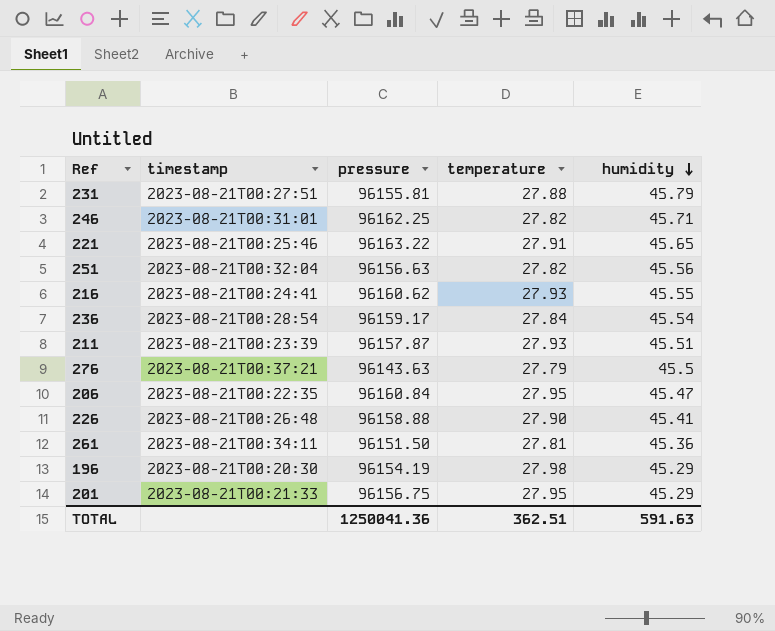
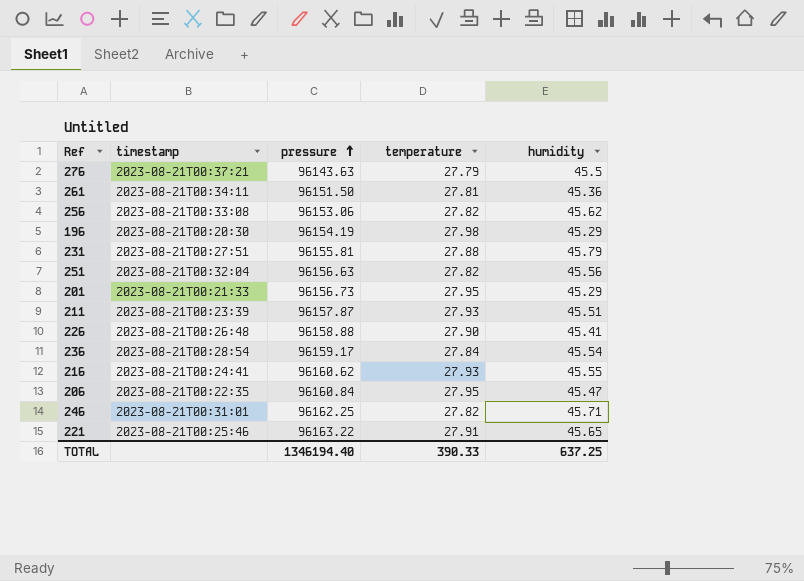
row order: humidity descending -> pressure ascending
row 256: none -> 2023-08-21T00:33:08 | 96153.06 | 27.82 | 45.62
201 | pressure: 96156.75 -> 96156.73
TOTAL | pressure: 1250041.36 -> 1346194.40
TOTAL | temperature: 362.51 -> 390.33
TOTAL | humidity: 591.63 -> 637.25

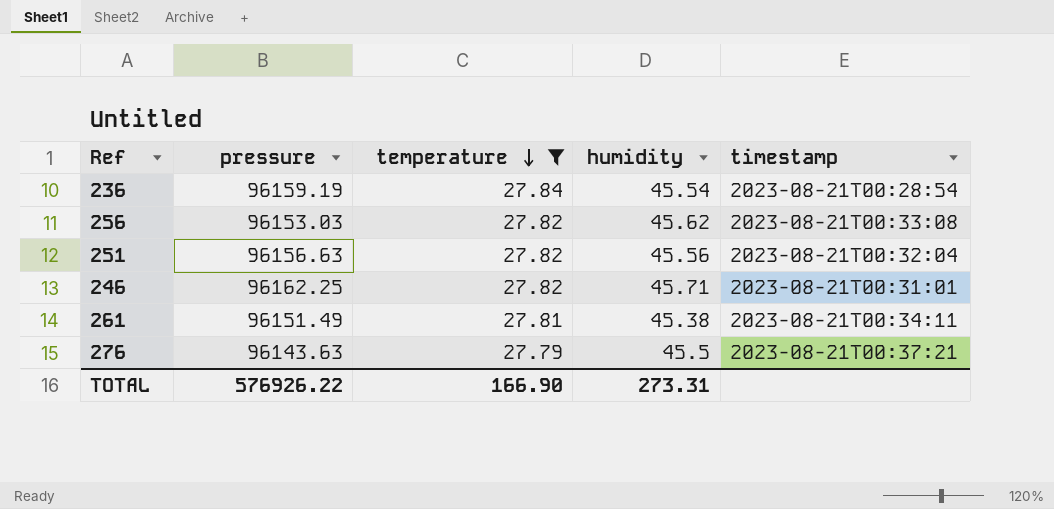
filter: none -> temperature <= 27.84
row order: pressure ascending -> temperature descending
column timestamp | position: 2 -> 5
236 | pressure: 96159.17 -> 96159.19
256 | pressure: 96153.06 -> 96153.03
261 | pressure: 96151.50 -> 96151.49
261 | humidity: 45.36 -> 45.38
TOTAL | pressure: 1346194.40 -> 576926.22
TOTAL | temperature: 390.33 -> 166.90
TOTAL | humidity: 637.25 -> 273.31

